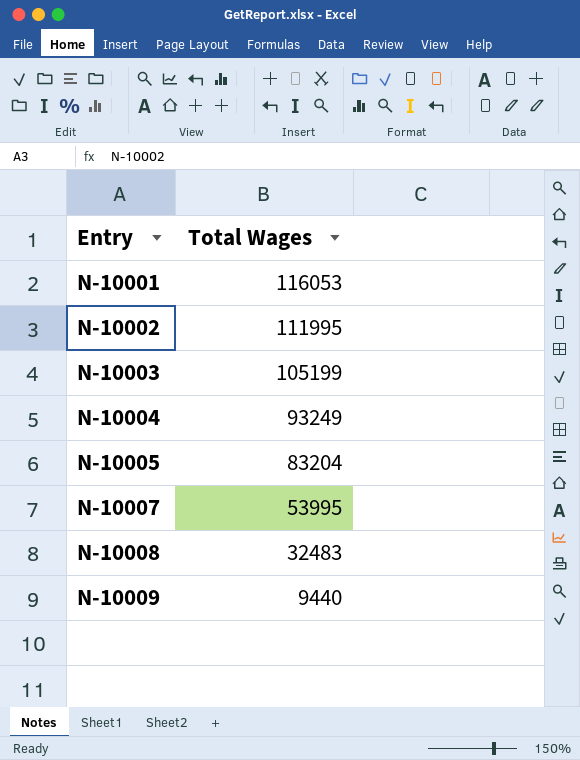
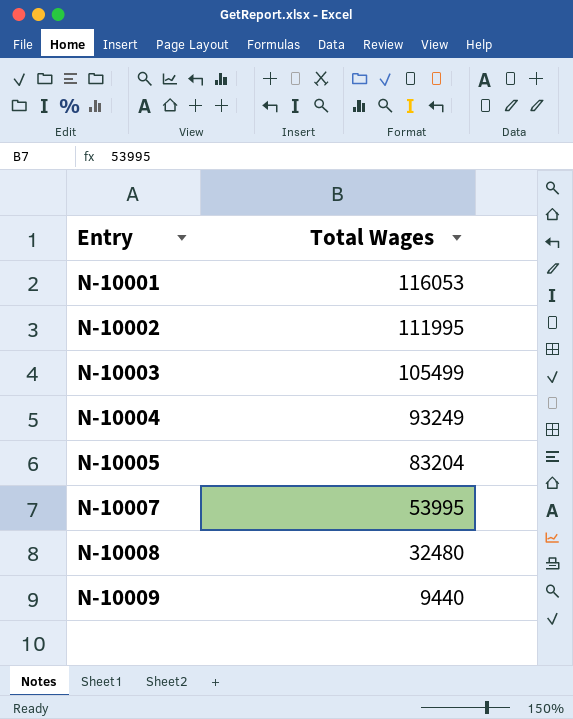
N-10003 | Total Wages: 105199 -> 105499
N-10008 | Total Wages: 32483 -> 32480

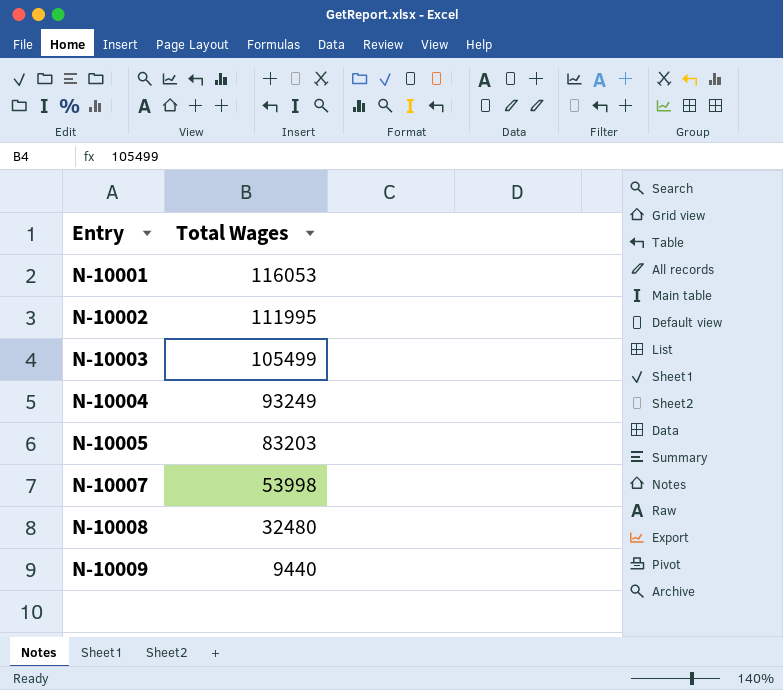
N-10005 | Total Wages: 83204 -> 83203
N-10007 | Total Wages: 53995 -> 53998

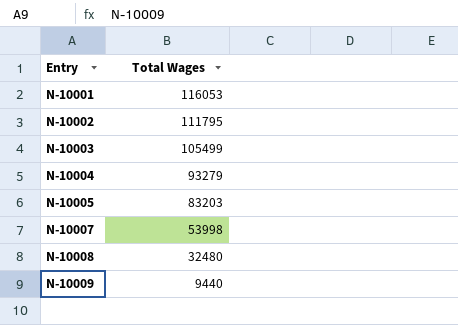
N-10002 | Total Wages: 111995 -> 111795
N-10004 | Total Wages: 93249 -> 93279

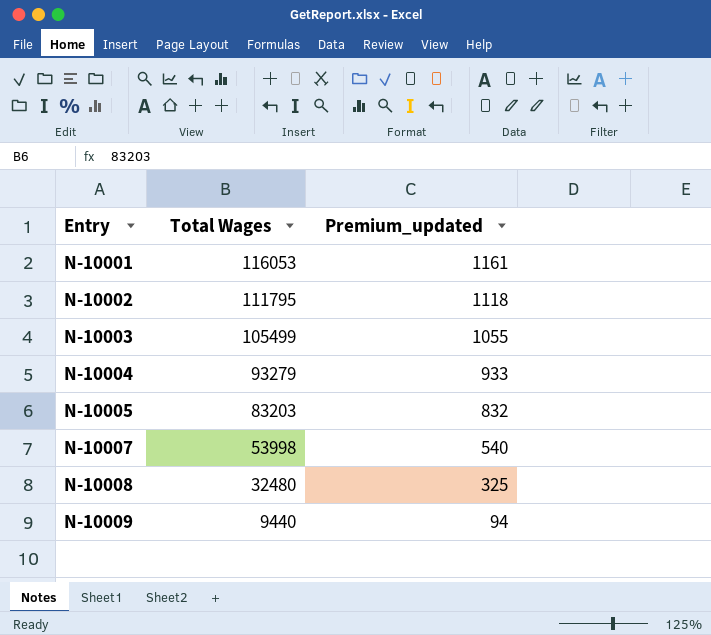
column Premium_updated | formula: none -> [Total Wages] * 0.01

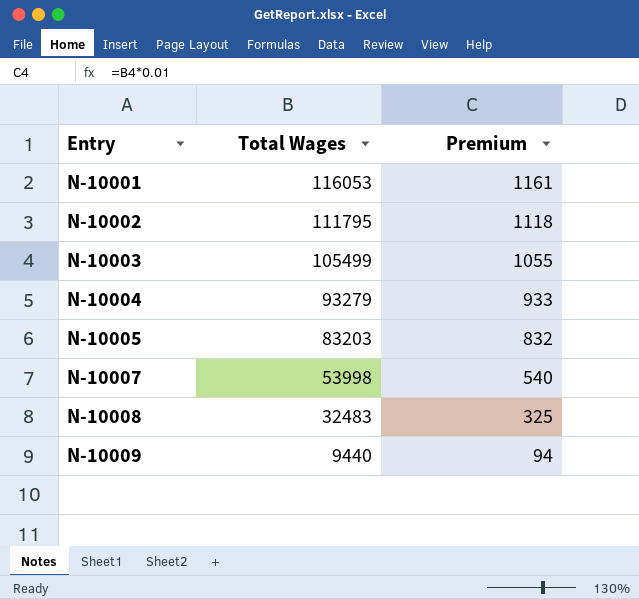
column name: Premium_updated -> Premium
N-10008 | Total Wages: 32480 -> 32483

